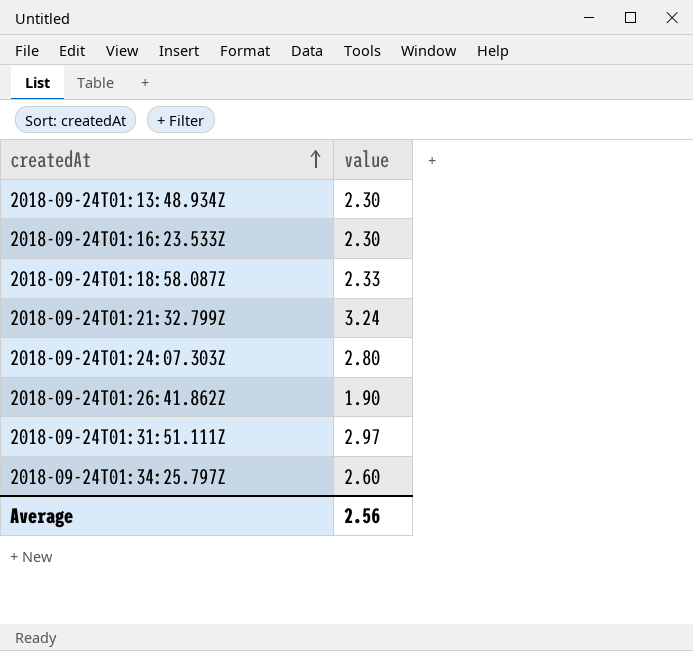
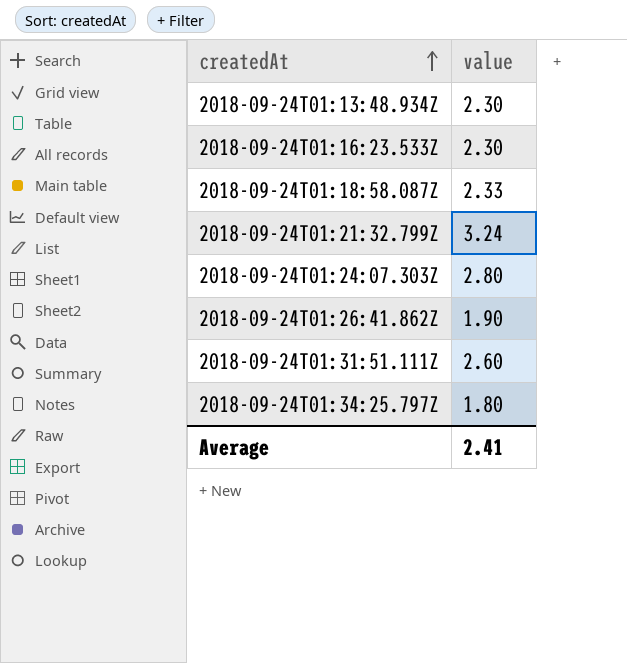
2018-09-24T01:31:51.111Z | value: 2.97 -> 2.60
2018-09-24T01:34:25.797Z | value: 2.60 -> 1.80
Average | value: 2.56 -> 2.41

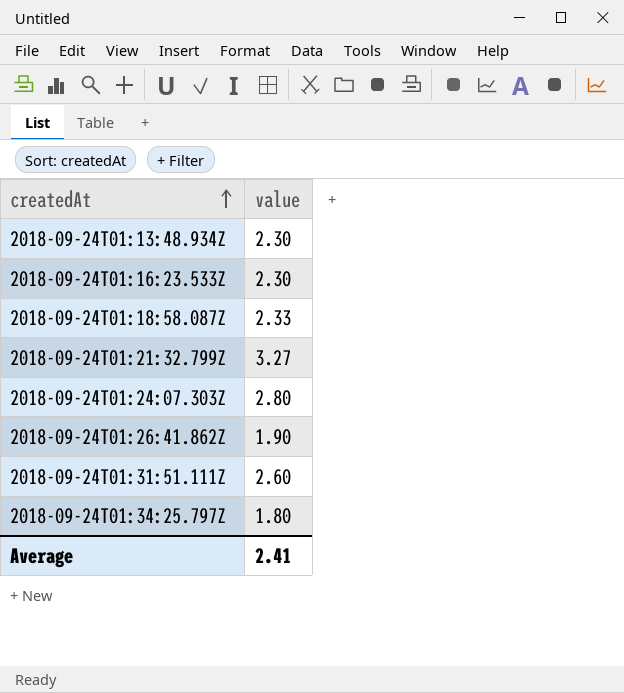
2018-09-24T01:21:32.799Z | value: 3.24 -> 3.27

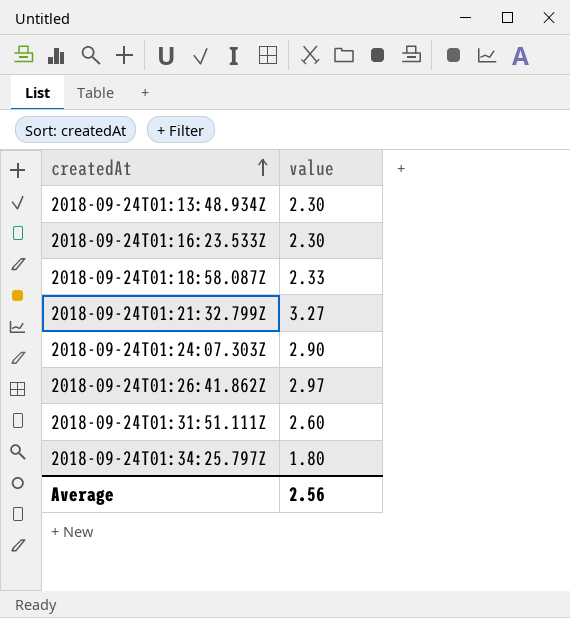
2018-09-24T01:24:07.303Z | value: 2.80 -> 2.90
2018-09-24T01:26:41.862Z | value: 1.90 -> 2.97
Average | value: 2.41 -> 2.56

